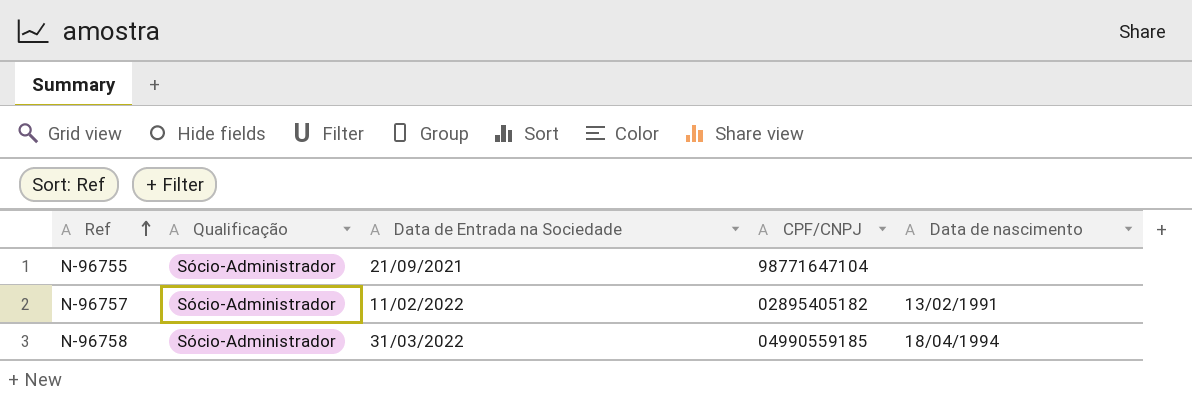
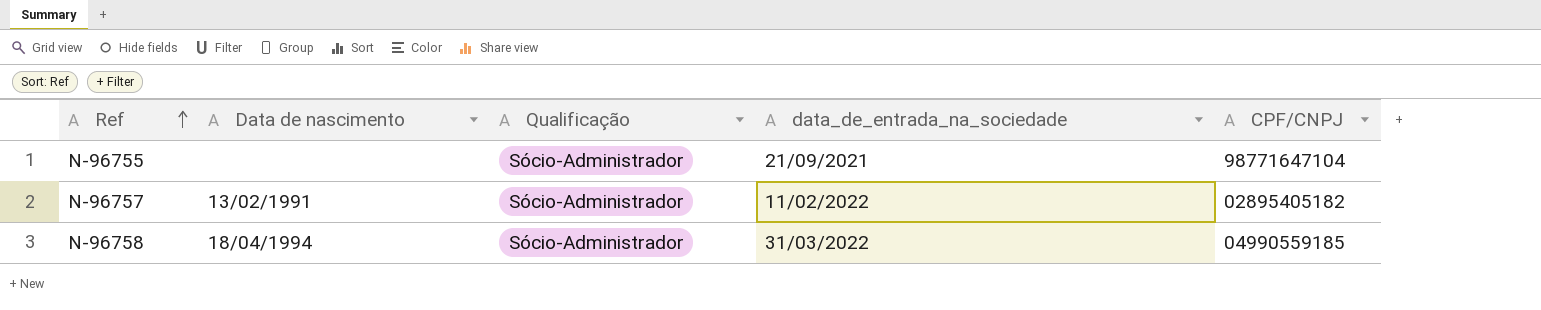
column Data de nascimento | position: 5 -> 2
column name: Data de Entrada na Sociedade -> data_de_entrada_na_sociedade

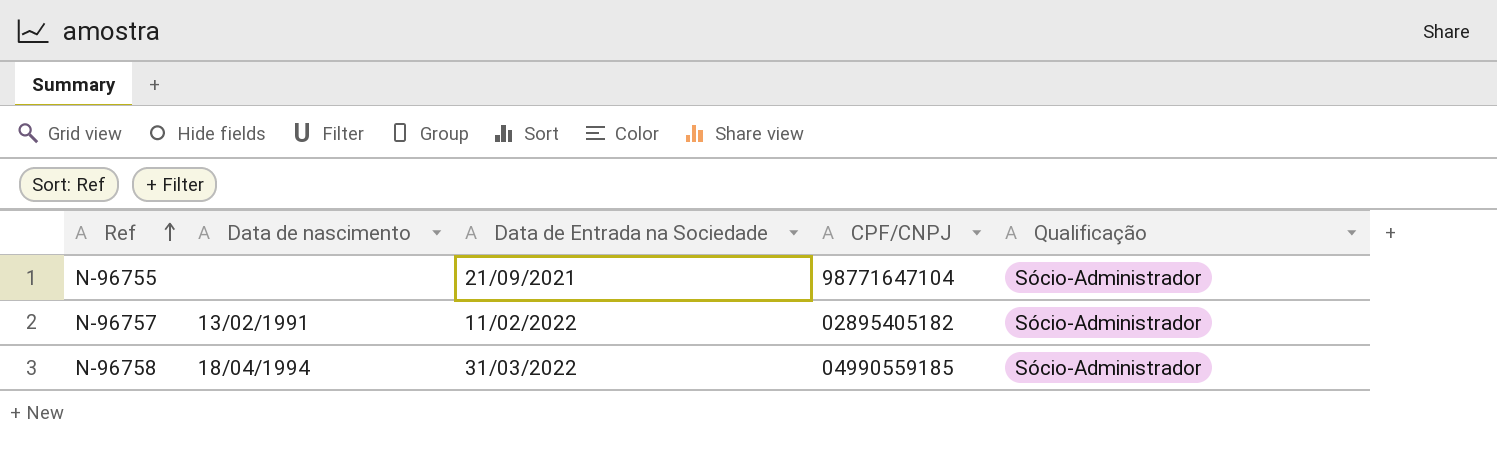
column name: data_de_entrada_na_sociedade -> Data de Entrada na Sociedade
column Qualificação | position: 3 -> 5

